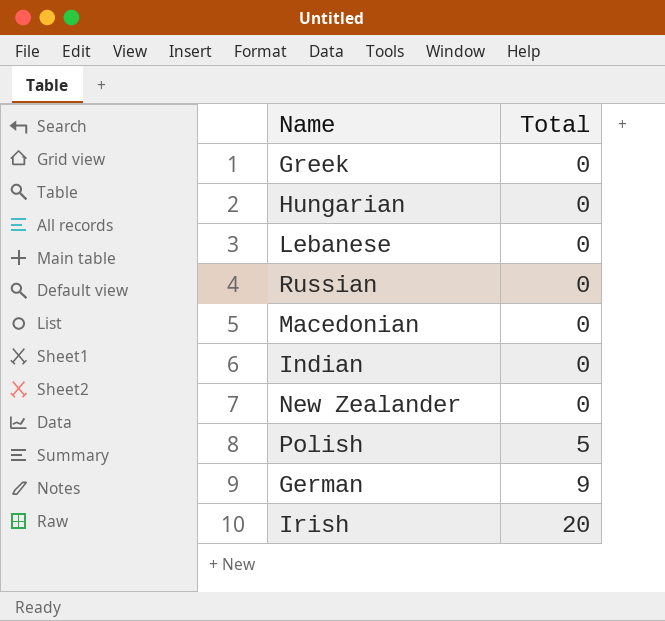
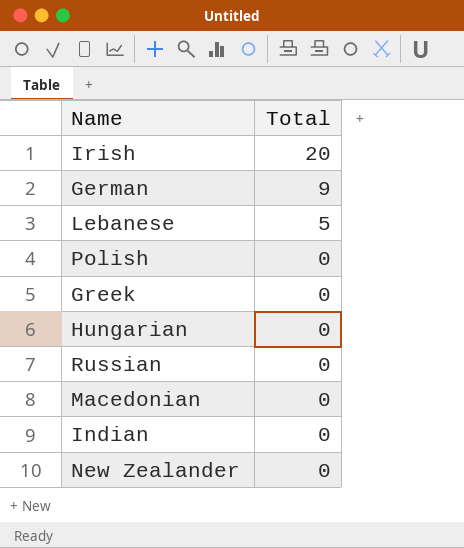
row order: Total ascending -> Total descending
Lebanese | Total: 0 -> 5
Polish | Total: 5 -> 0

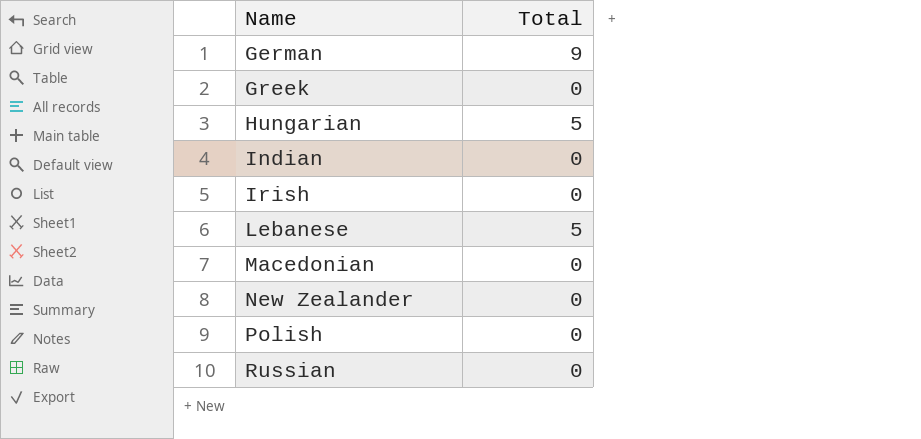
row order: Total descending -> Name ascending
Hungarian | Total: 0 -> 5
Irish | Total: 20 -> 0

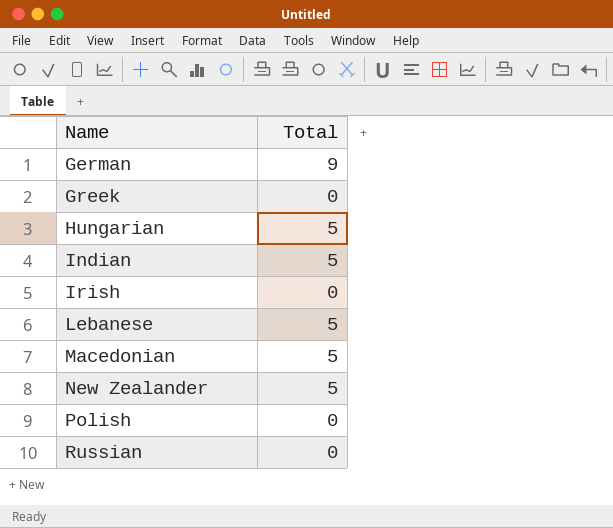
Indian | Total: 0 -> 5
Macedonian | Total: 0 -> 5
New Zealander | Total: 0 -> 5

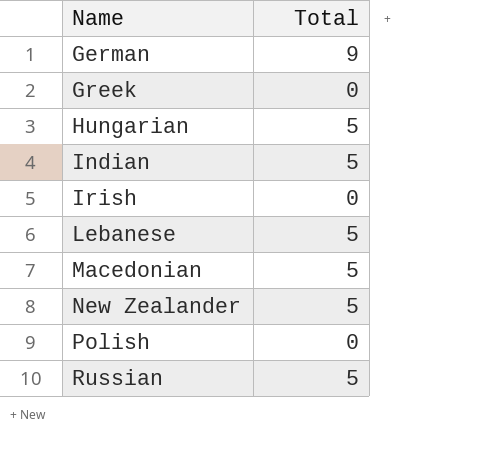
Russian | Total: 0 -> 5

